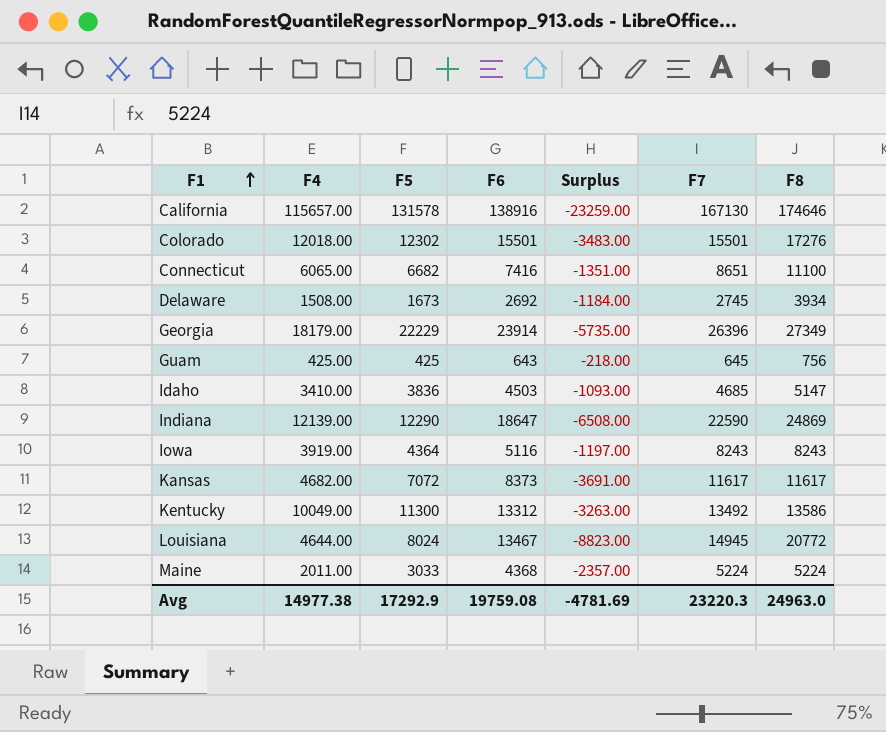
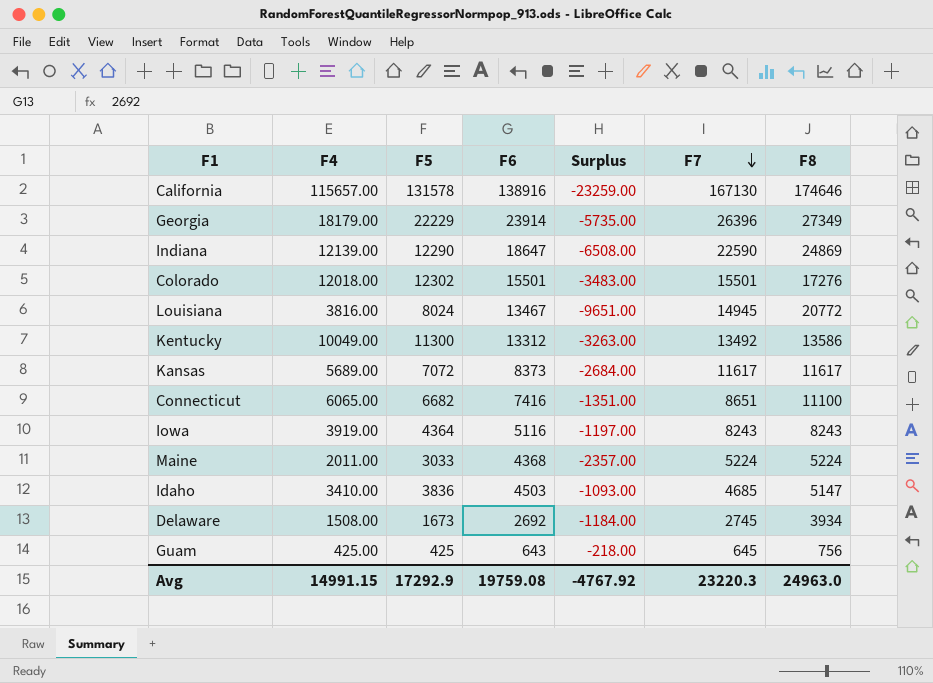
row order: F1 ascending -> F7 descending
Louisiana | F4: 4644.00 -> 3816.00
Louisiana | Surplus: -8823.00 -> -9651.00
Kansas | F4: 4682.00 -> 5689.00
Kansas | Surplus: -3691.00 -> -2684.00
Avg | F4: 14977.38 -> 14991.15
Avg | Surplus: -4781.69 -> -4767.92

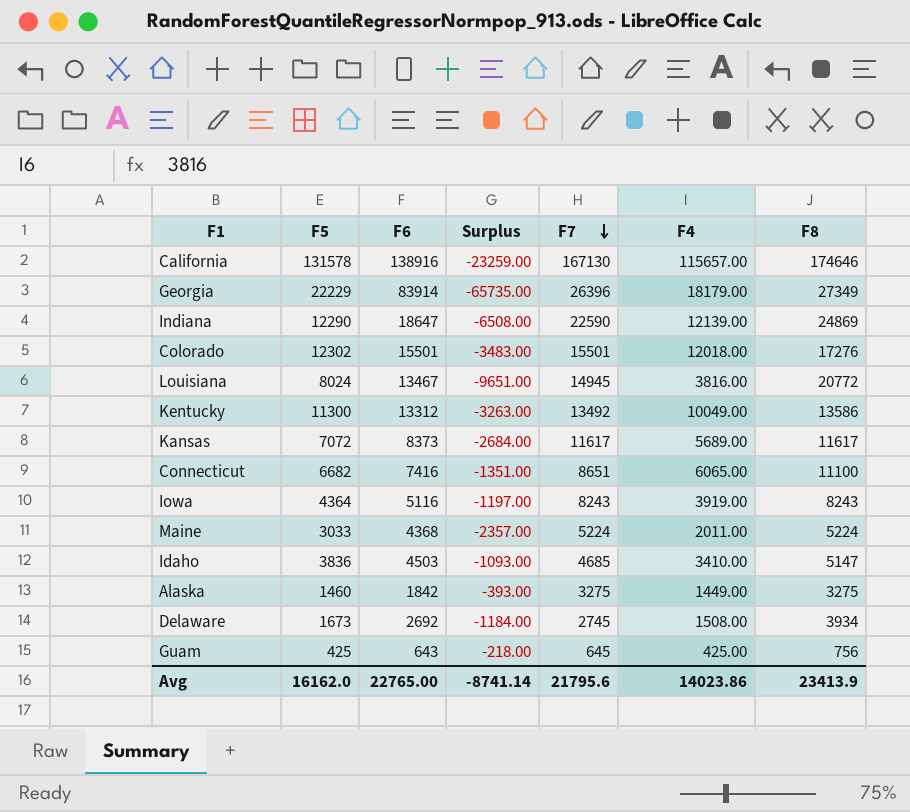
column F4 | position: 2 -> 6
Georgia | F6: 23914 -> 83914
Georgia | Surplus: -5735.00 -> -65735.00
row Alaska: none -> 1460 | 1842 | -393.00 | 3275 | 1449.00 | 3275
Avg | F5: 17292.9 -> 16162.0
Avg | F6: 19759.08 -> 22765.00
Avg | Surplus: -4767.92 -> -8741.14
Avg | F7: 23220.3 -> 21795.6
Avg | F4: 14991.15 -> 14023.86
Avg | F8: 24963.0 -> 23413.9

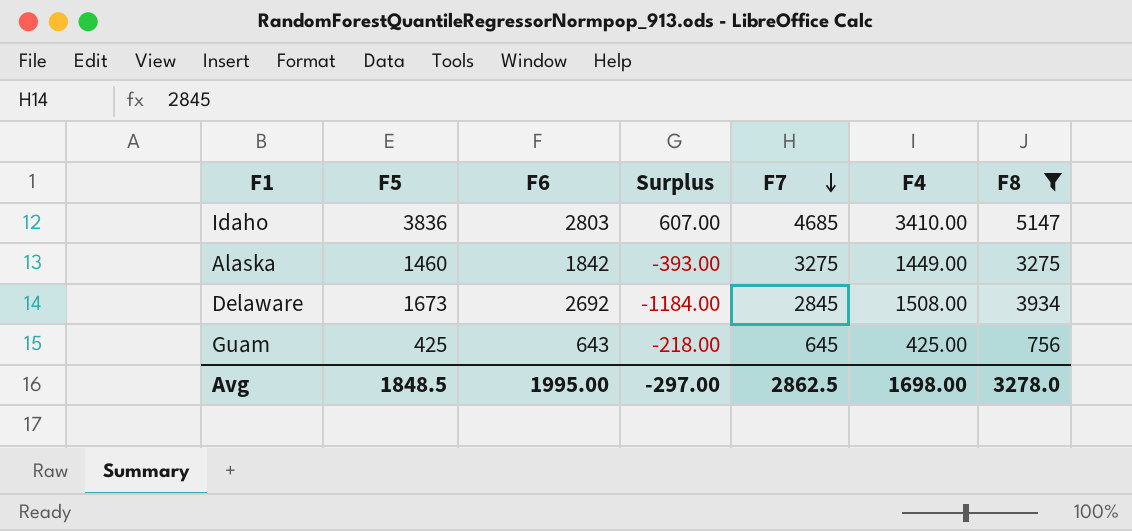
filter: none -> F8 <= 5147
Idaho | F6: 4503 -> 2803
Idaho | Surplus: -1093.00 -> 607.00
Delaware | F7: 2745 -> 2845
Avg | F5: 16162.0 -> 1848.5
Avg | F6: 22765.00 -> 1995.00
Avg | Surplus: -8741.14 -> -297.00
Avg | F7: 21795.6 -> 2862.5
Avg | F4: 14023.86 -> 1698.00
Avg | F8: 23413.9 -> 3278.0

